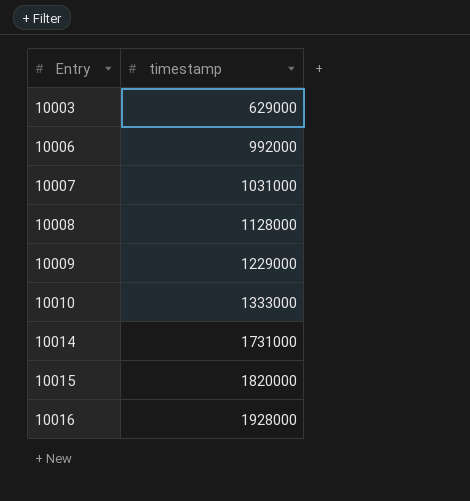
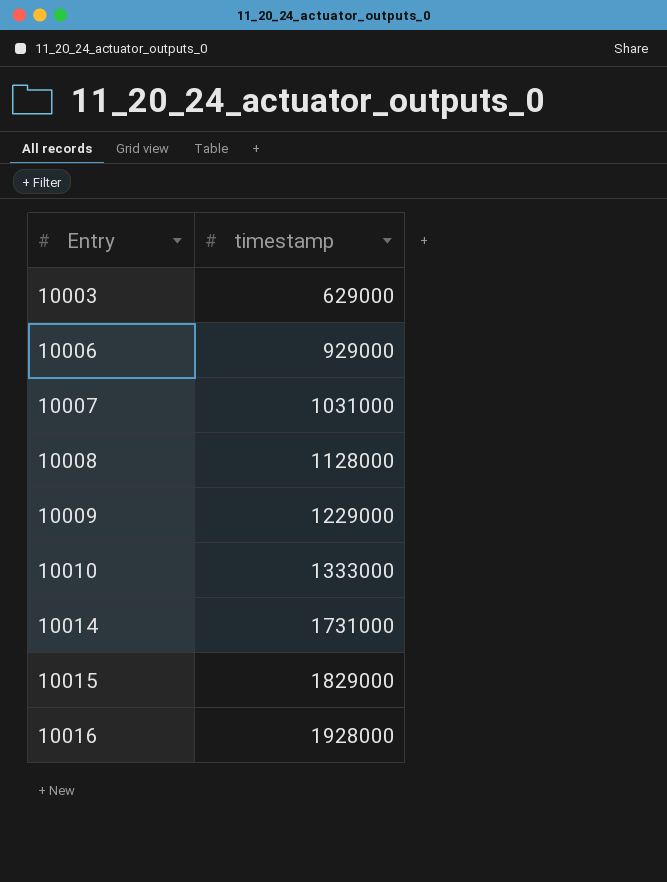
10006 | timestamp: 992000 -> 929000
10015 | timestamp: 1820000 -> 1829000

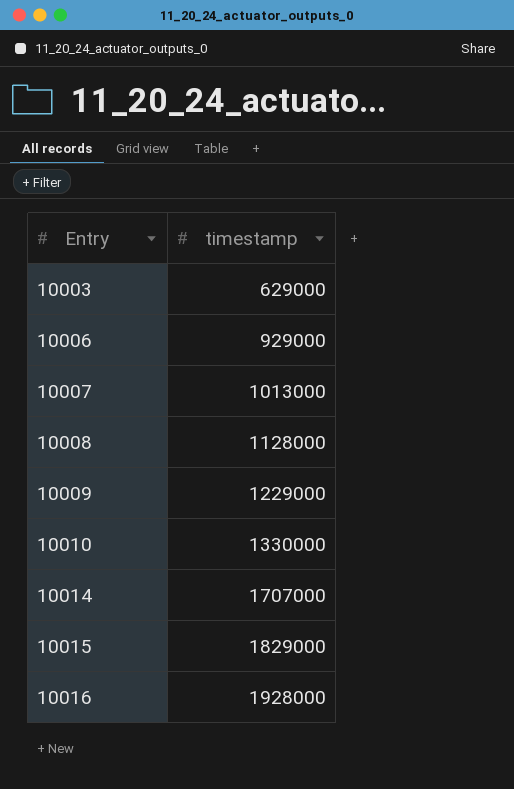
10007 | timestamp: 1031000 -> 1013000
10010 | timestamp: 1333000 -> 1330000
10014 | timestamp: 1731000 -> 1707000

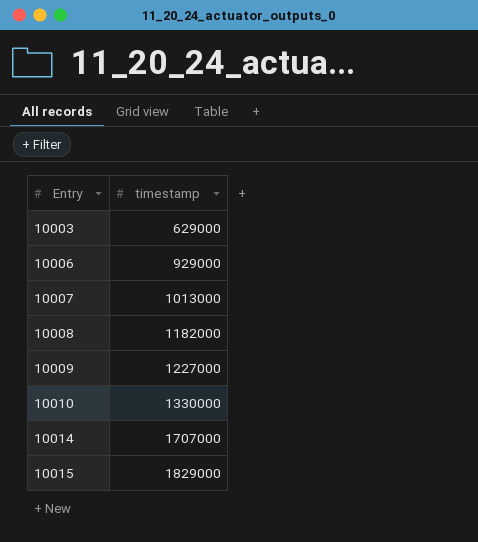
row 10016: 1928000 -> none
10008 | timestamp: 1128000 -> 1182000
10009 | timestamp: 1229000 -> 1227000

